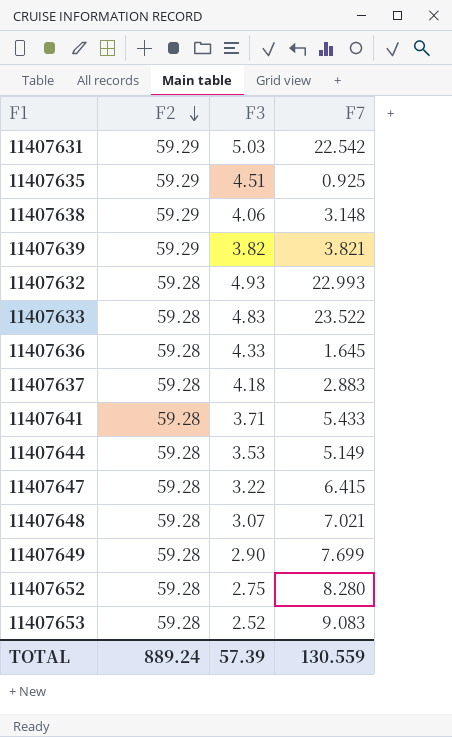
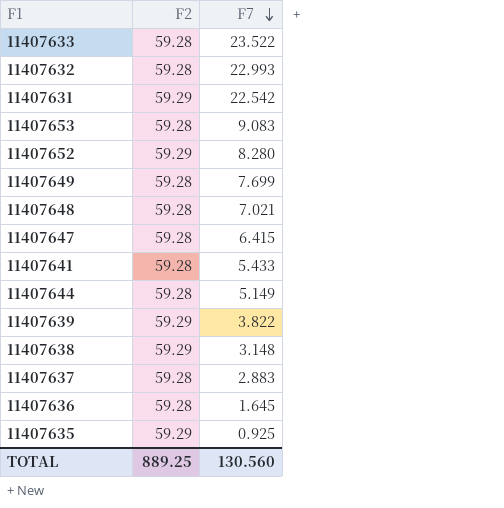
row order: F2 descending -> F7 descending
column F3 | position: 3 -> none
11407652 | F2: 59.28 -> 59.29
11407639 | F7: 3.821 -> 3.822
TOTAL | F2: 889.24 -> 889.25
TOTAL | F7: 130.559 -> 130.560

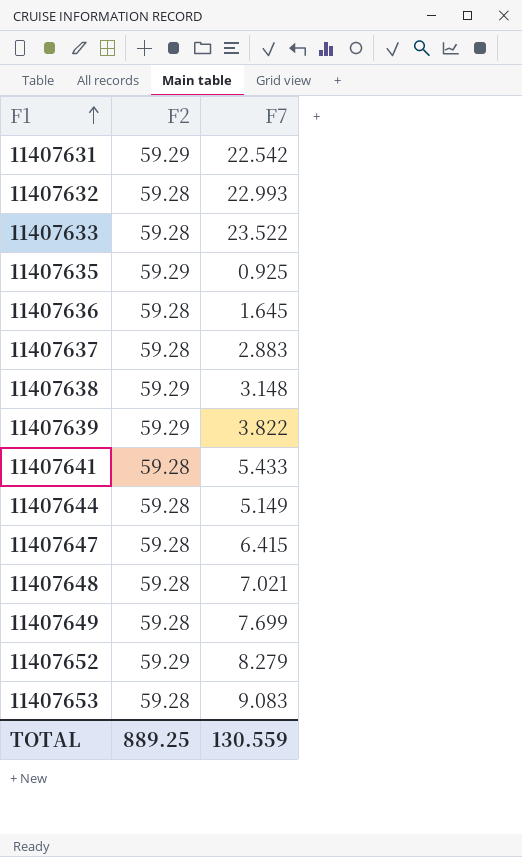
row order: F7 descending -> F1 ascending
11407652 | F7: 8.280 -> 8.279
TOTAL | F7: 130.560 -> 130.559

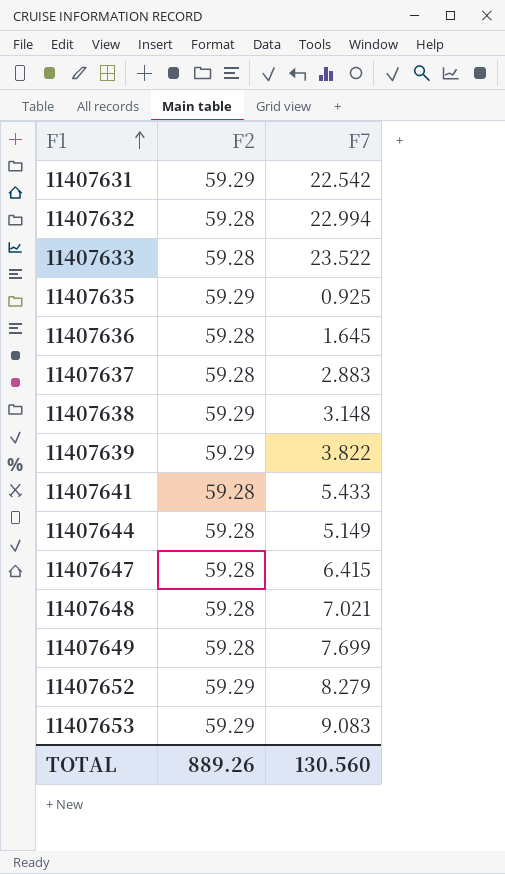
11407632 | F7: 22.993 -> 22.994
11407653 | F2: 59.28 -> 59.29
TOTAL | F2: 889.25 -> 889.26
TOTAL | F7: 130.559 -> 130.560

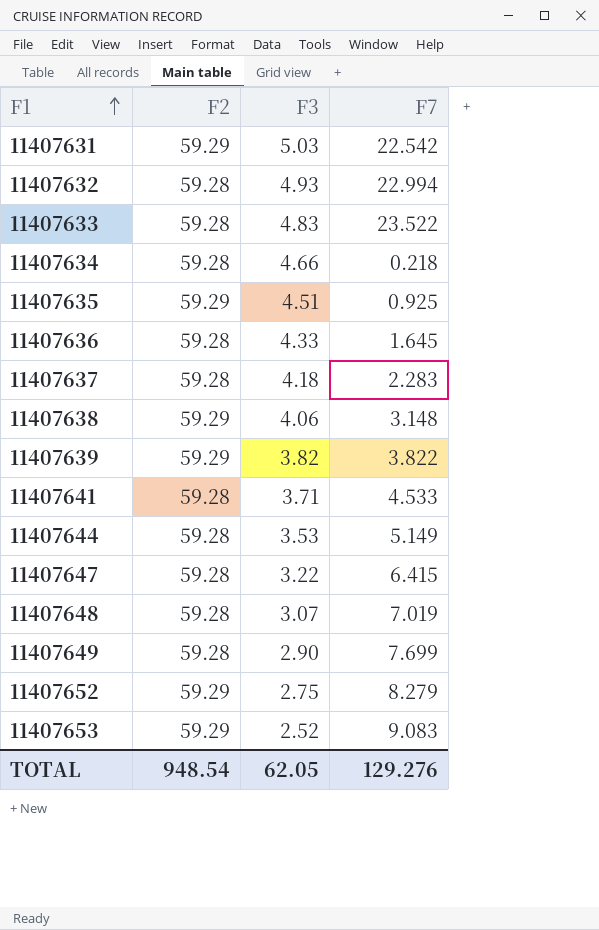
column F3 | position: none -> 3
row 11407634: none -> 59.28 | 4.66 | 0.218
11407637 | F7: 2.883 -> 2.283
11407641 | F7: 5.433 -> 4.533
11407648 | F7: 7.021 -> 7.019
TOTAL | F2: 889.26 -> 948.54
TOTAL | F7: 130.560 -> 129.276

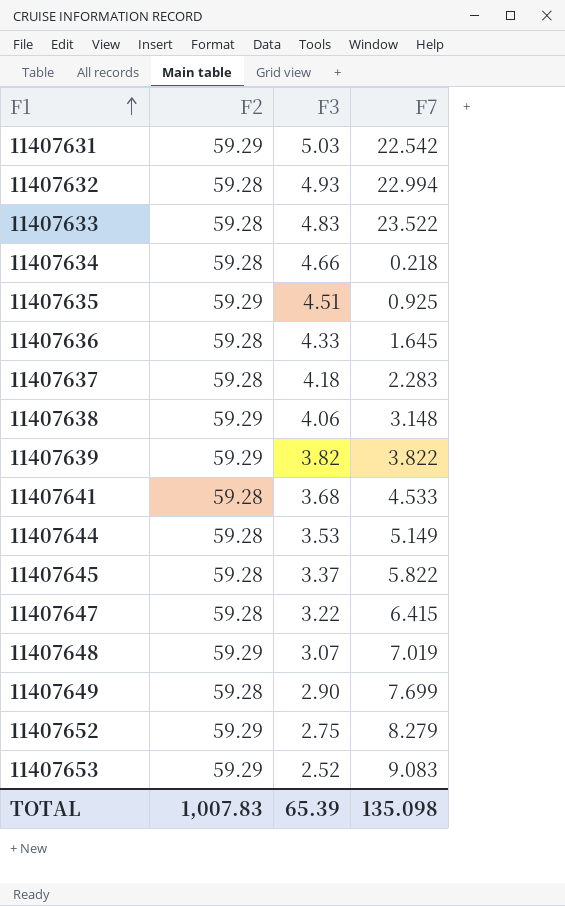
11407641 | F3: 3.71 -> 3.68
row 11407645: none -> 59.28 | 3.37 | 5.822
11407648 | F2: 59.28 -> 59.29
TOTAL | F2: 948.54 -> 1,007.83
TOTAL | F3: 62.05 -> 65.39
TOTAL | F7: 129.276 -> 135.098

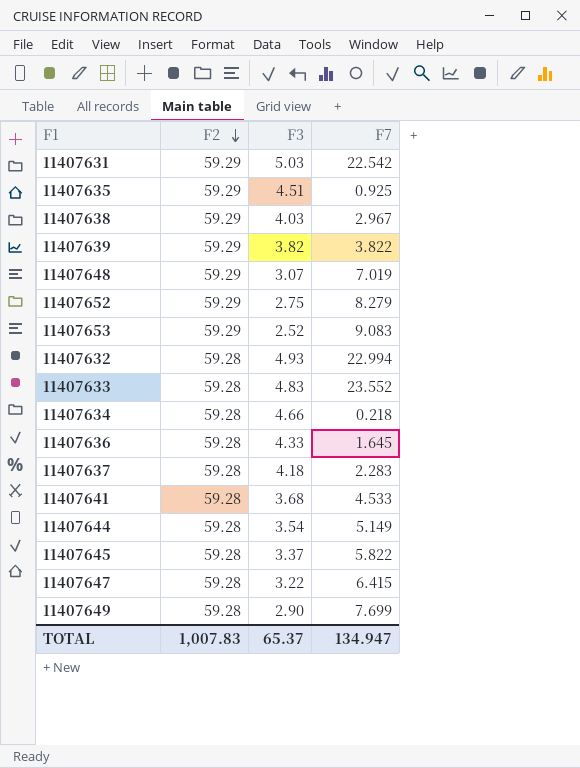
row order: F1 ascending -> F2 descending
11407638 | F3: 4.06 -> 4.03
11407638 | F7: 3.148 -> 2.967
11407633 | F7: 23.522 -> 23.552
11407644 | F3: 3.53 -> 3.54
TOTAL | F3: 65.39 -> 65.37
TOTAL | F7: 135.098 -> 134.947

